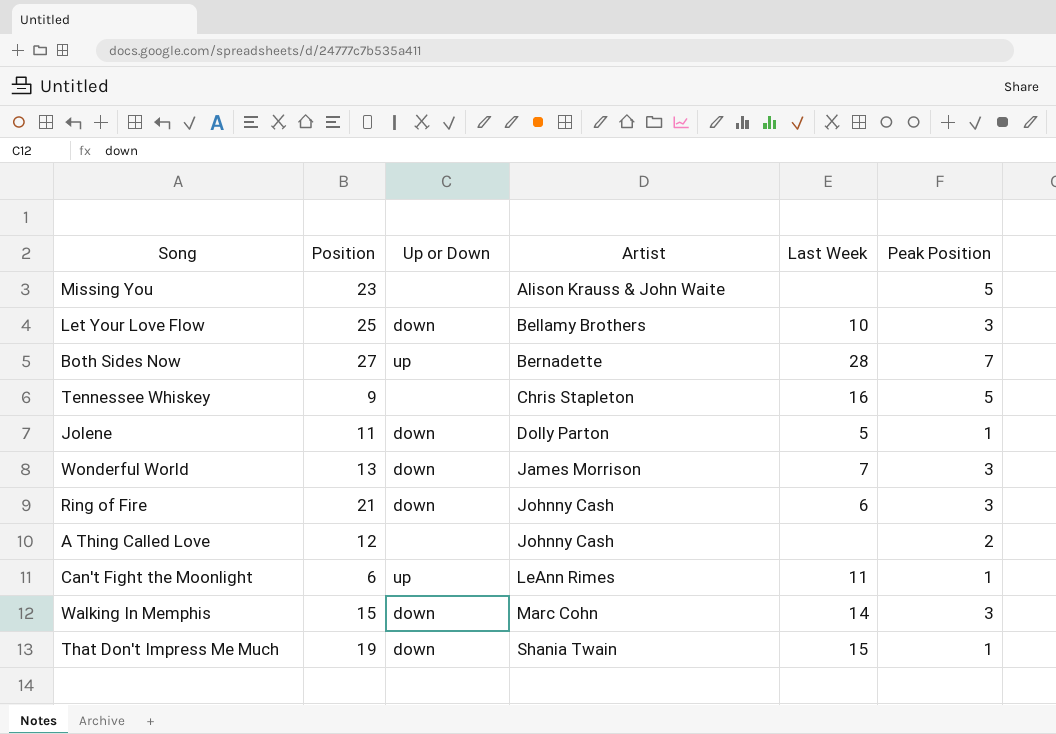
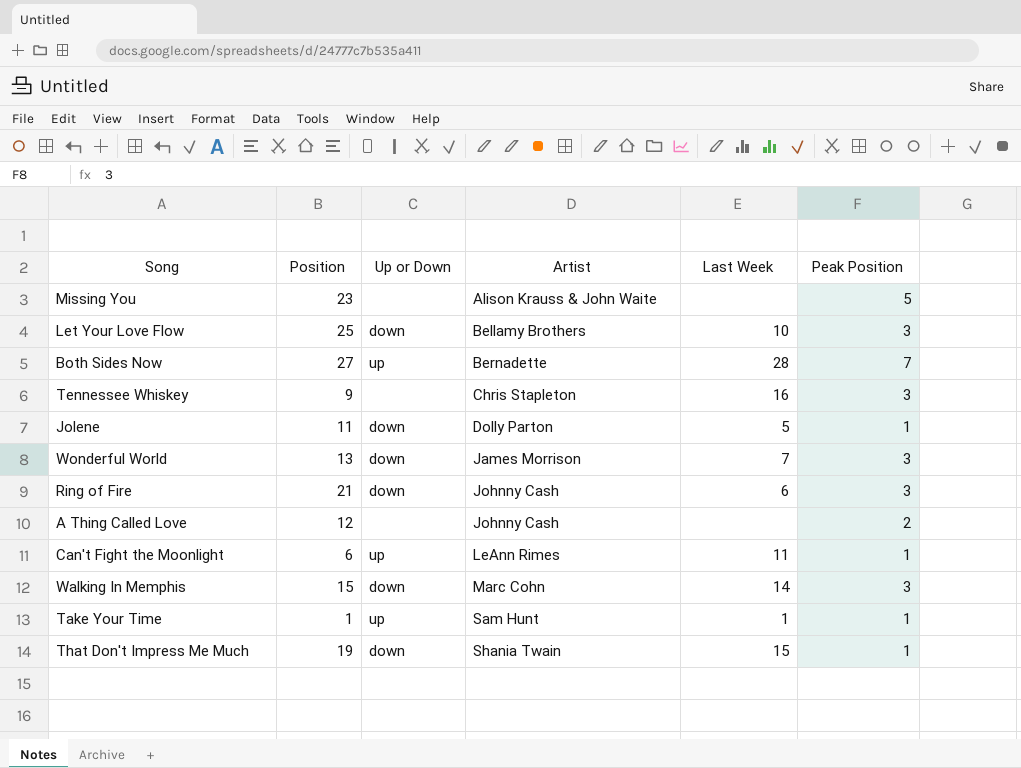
Tennessee Whiskey | Peak Position: 5 -> 3
row Take Your Time: none -> 1 | up | Sam Hunt | 1 | 1

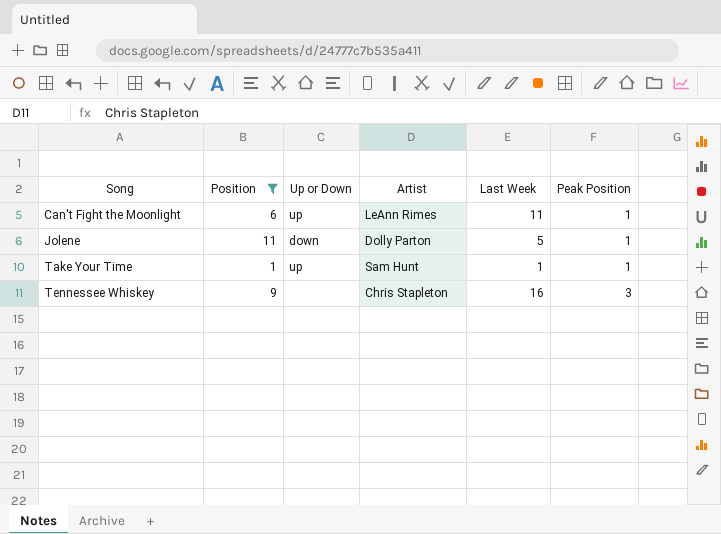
filter: none -> Position <= 11
row order: Artist ascending -> Song ascending

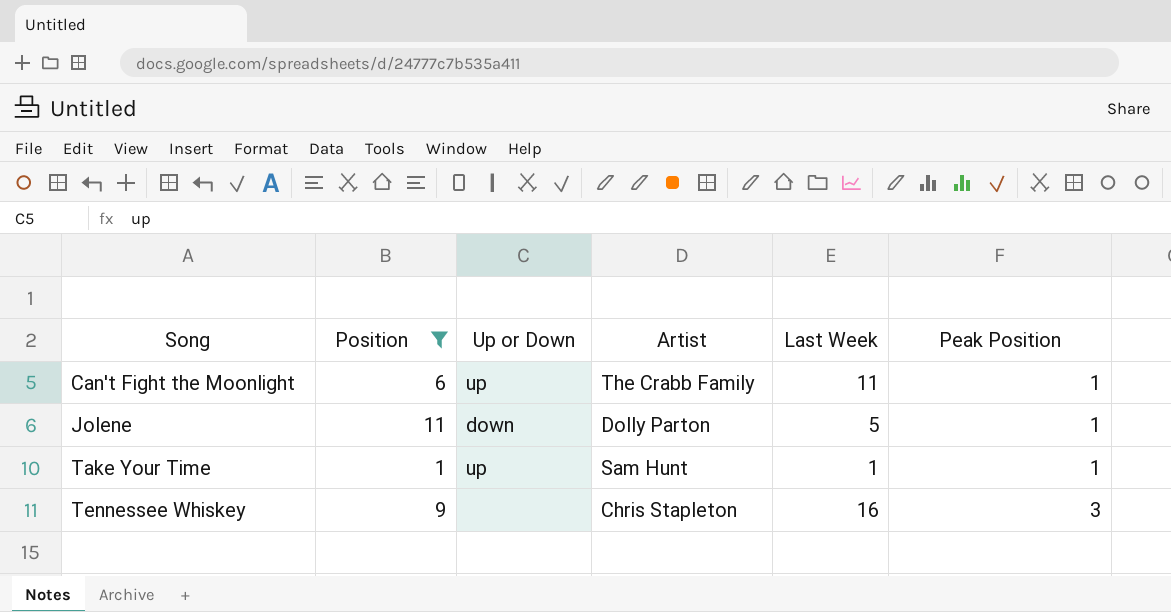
Can't Fight the Moonlight | Artist: LeAnn Rimes -> The Crabb Family

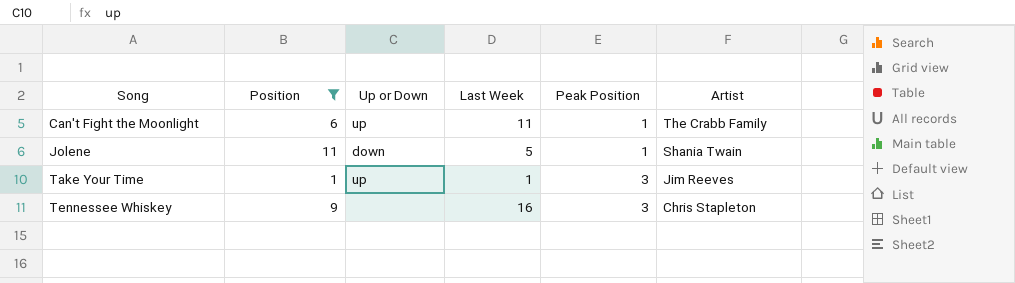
column Artist | position: 4 -> 6
Jolene | Artist: Dolly Parton -> Shania Twain
Take Your Time | Peak Position: 1 -> 3
Take Your Time | Artist: Sam Hunt -> Jim Reeves

